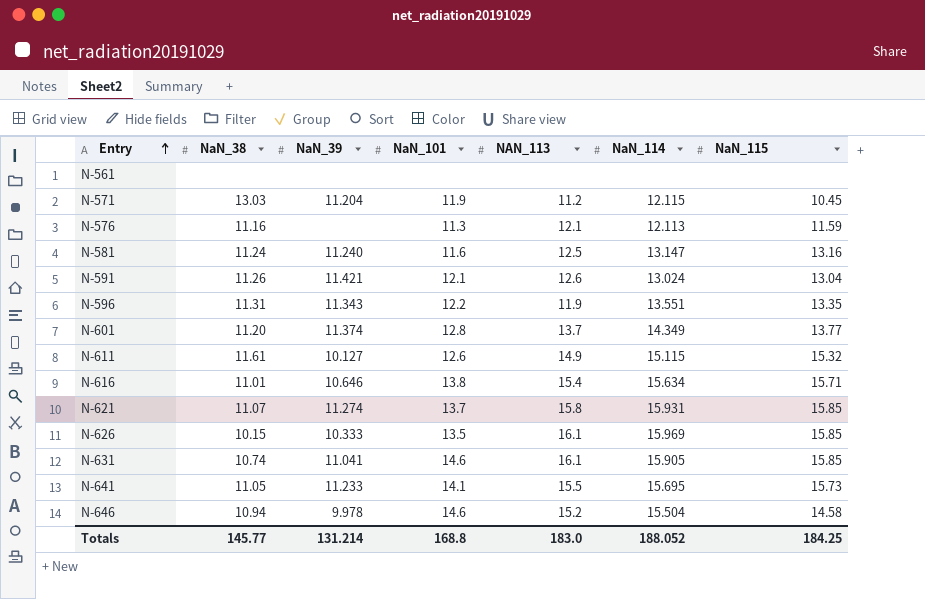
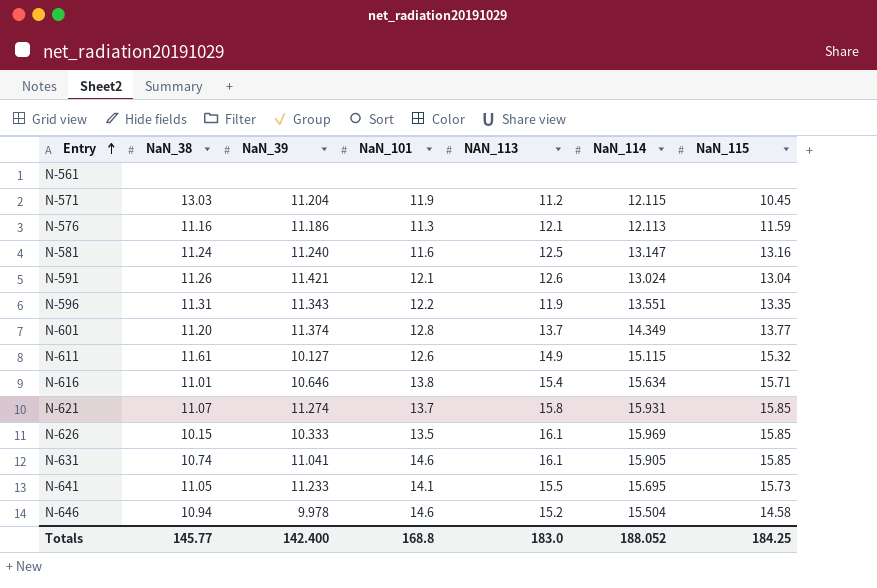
N-576 | NaN_39: none -> 11.186
Totals | NaN_39: 131.214 -> 142.400

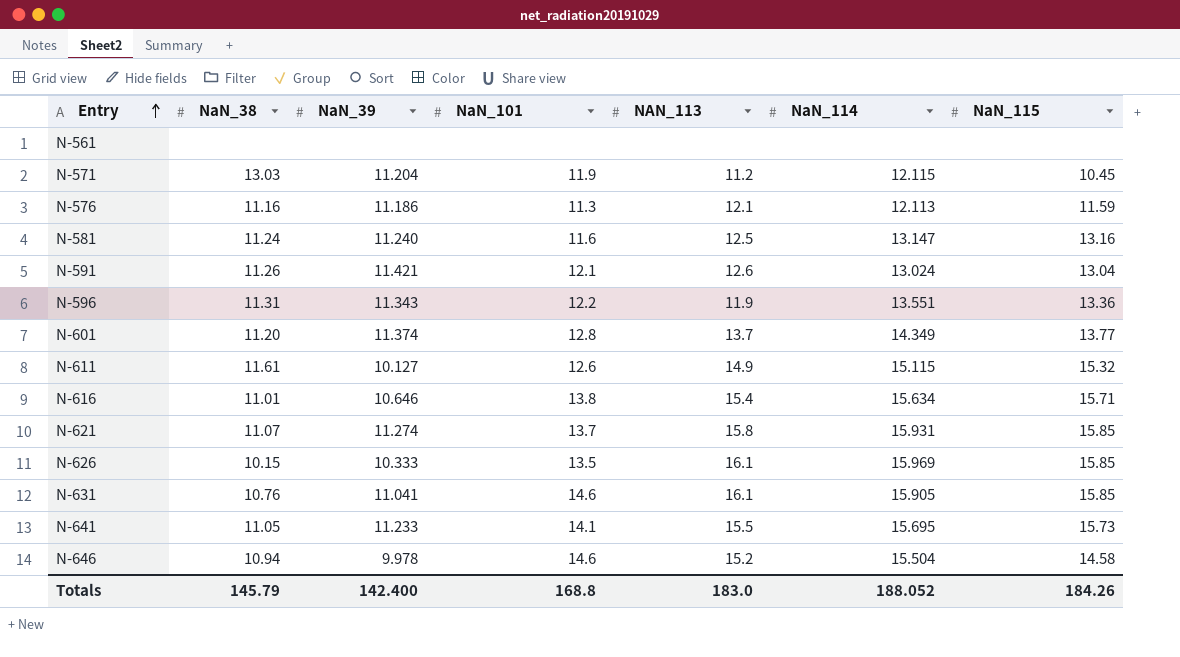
N-596 | NaN_115: 13.35 -> 13.36
N-631 | NaN_38: 10.74 -> 10.76
Totals | NaN_38: 145.77 -> 145.79
Totals | NaN_115: 184.25 -> 184.26

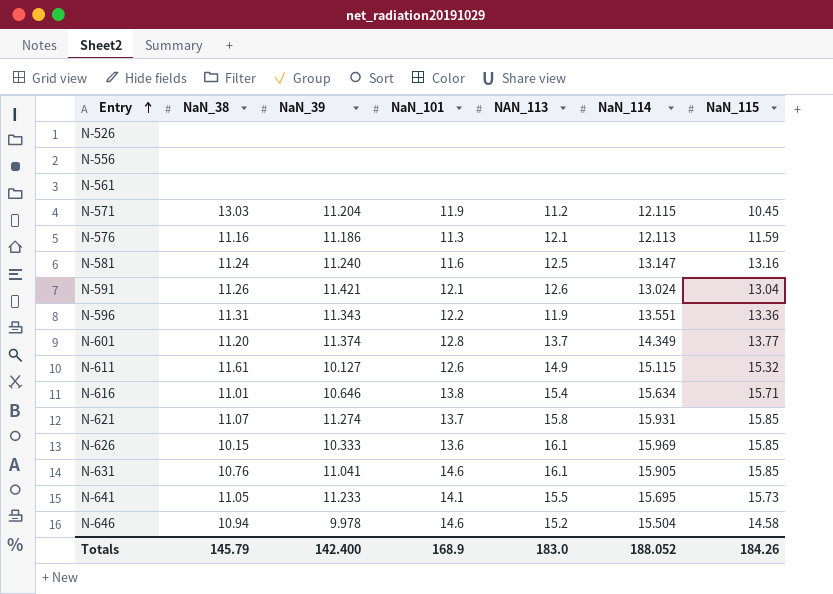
row N-526: none -> none | none | none | none | none | none
row N-556: none -> none | none | none | none | none | none
N-626 | NaN_101: 13.5 -> 13.6
Totals | NaN_101: 168.8 -> 168.9

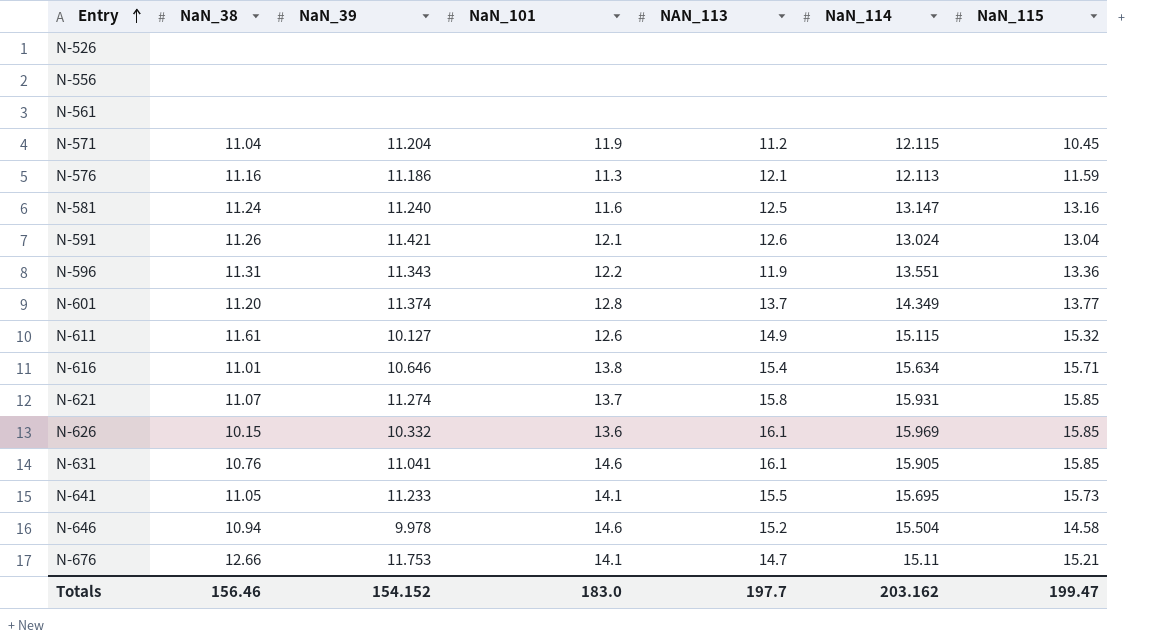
N-571 | NaN_38: 13.03 -> 11.04
N-626 | NaN_39: 10.333 -> 10.332
row N-676: none -> 12.66 | 11.753 | 14.1 | 14.7 | 15.11 | 15.21
Totals | NaN_38: 145.79 -> 156.46
Totals | NaN_39: 142.400 -> 154.152
Totals | NaN_101: 168.9 -> 183.0
Totals | NAN_113: 183.0 -> 197.7
Totals | NaN_114: 188.052 -> 203.162
Totals | NaN_115: 184.26 -> 199.47

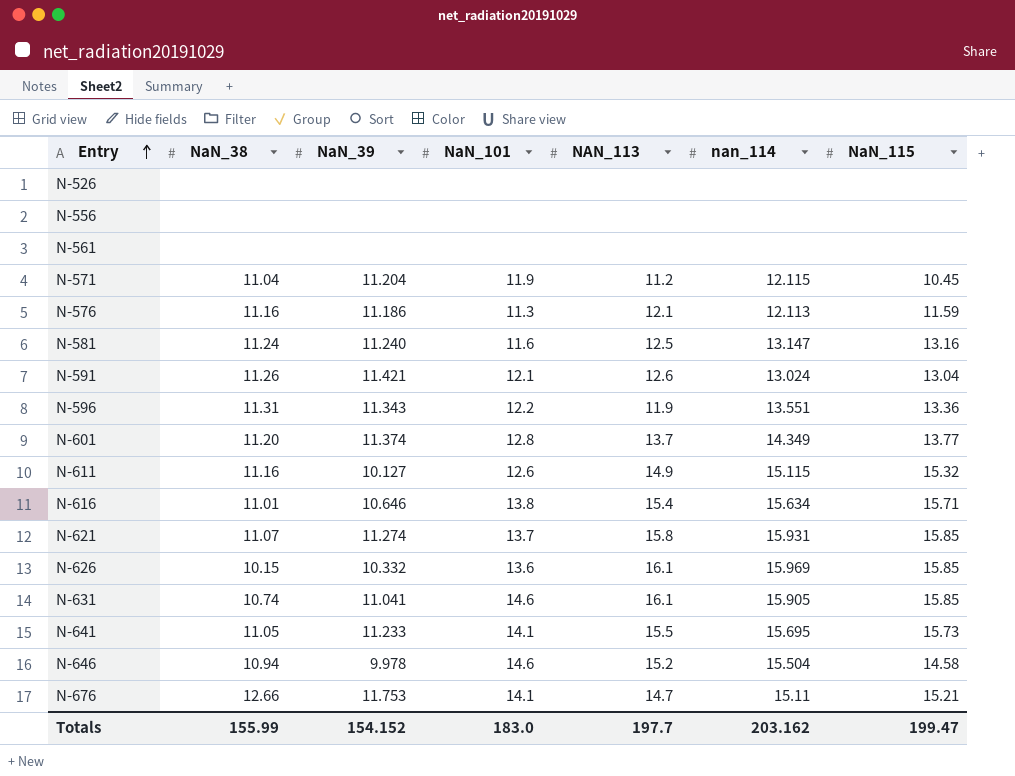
column name: NaN_114 -> nan_114
N-611 | NaN_38: 11.61 -> 11.16
N-631 | NaN_38: 10.76 -> 10.74
Totals | NaN_38: 156.46 -> 155.99

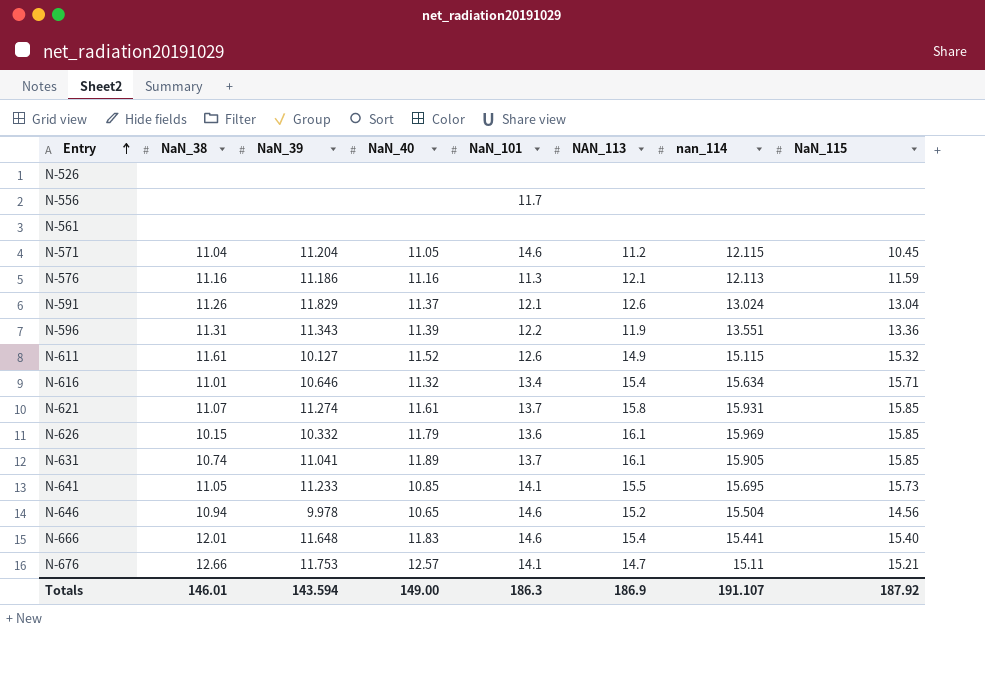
column NaN_40 | position: none -> 4
row N-581: 11.24 | 11.240 | 11.6 | 12.5 | 13.147 | 13.16 -> none
row N-601: 11.20 | 11.374 | 12.8 | 13.7 | 14.349 | 13.77 -> none
N-556 | NaN_101: none -> 11.7
N-571 | NaN_101: 11.9 -> 14.6
N-591 | NaN_39: 11.421 -> 11.829
N-611 | NaN_38: 11.16 -> 11.61
N-616 | NaN_101: 13.8 -> 13.4
N-631 | NaN_101: 14.6 -> 13.7
N-646 | NaN_115: 14.58 -> 14.56
row N-666: none -> 12.01 | 11.648 | 11.83 | 14.6 | 15.4 | 15.441 | 15.40
Totals | NaN_38: 155.99 -> 146.01
Totals | NaN_39: 154.152 -> 143.594
Totals | NaN_101: 183.0 -> 186.3
Totals | NAN_113: 197.7 -> 186.9
Totals | nan_114: 203.162 -> 191.107
Totals | NaN_115: 199.47 -> 187.92

